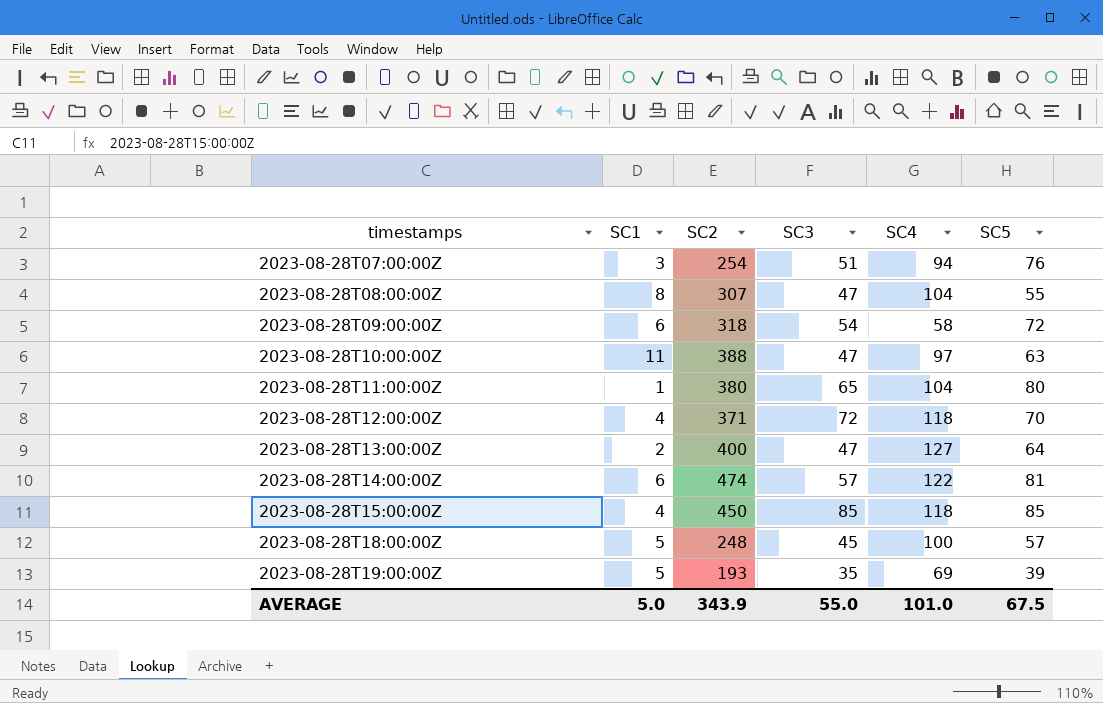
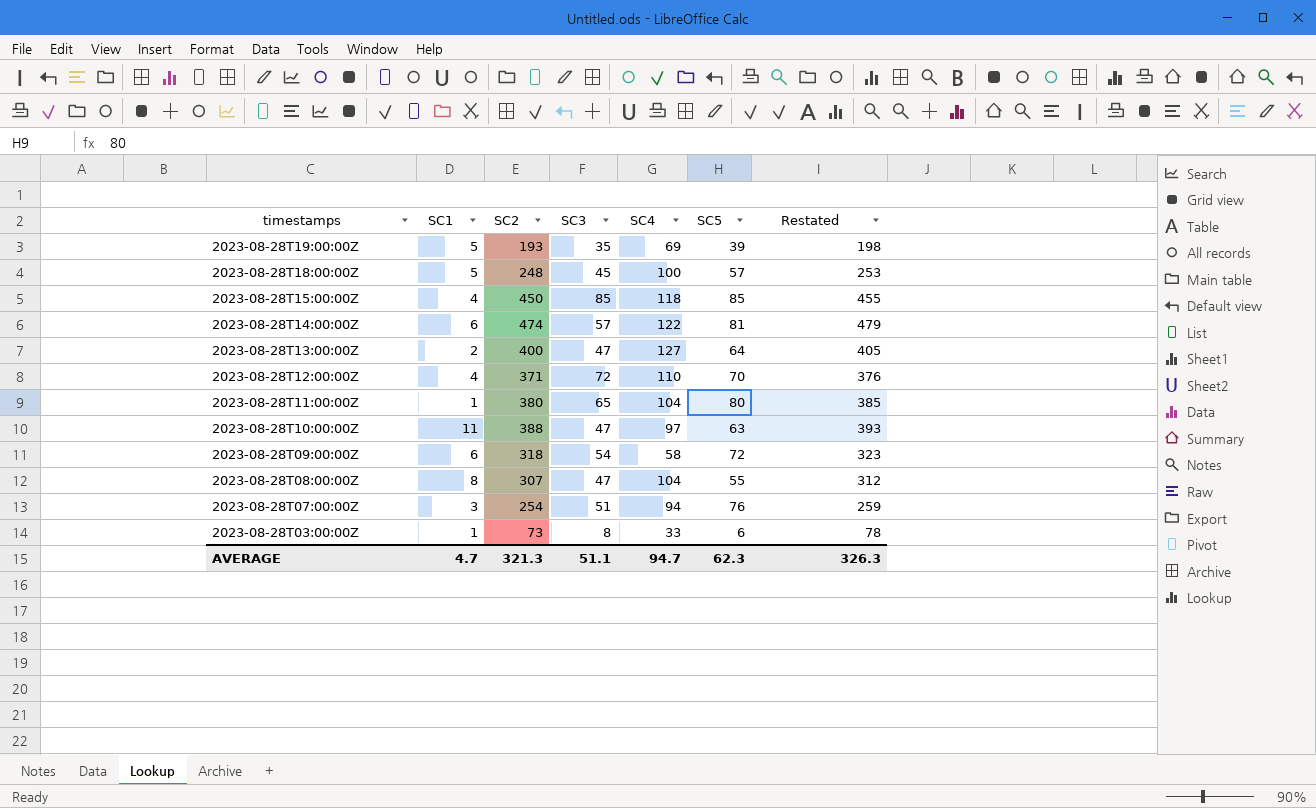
row order: timestamps ascending -> timestamps descending
column Restated | formula: none -> [SC2] + 5
2023-08-28T12:00:00Z | SC4: 118 -> 110
row 2023-08-28T03:00:00Z: none -> 1 | 73 | 8 | 33 | 6 | 78
AVERAGE | SC1: 5.0 -> 4.7
AVERAGE | SC2: 343.9 -> 321.3
AVERAGE | SC3: 55.0 -> 51.1
AVERAGE | SC4: 101.0 -> 94.7
AVERAGE | SC5: 67.5 -> 62.3

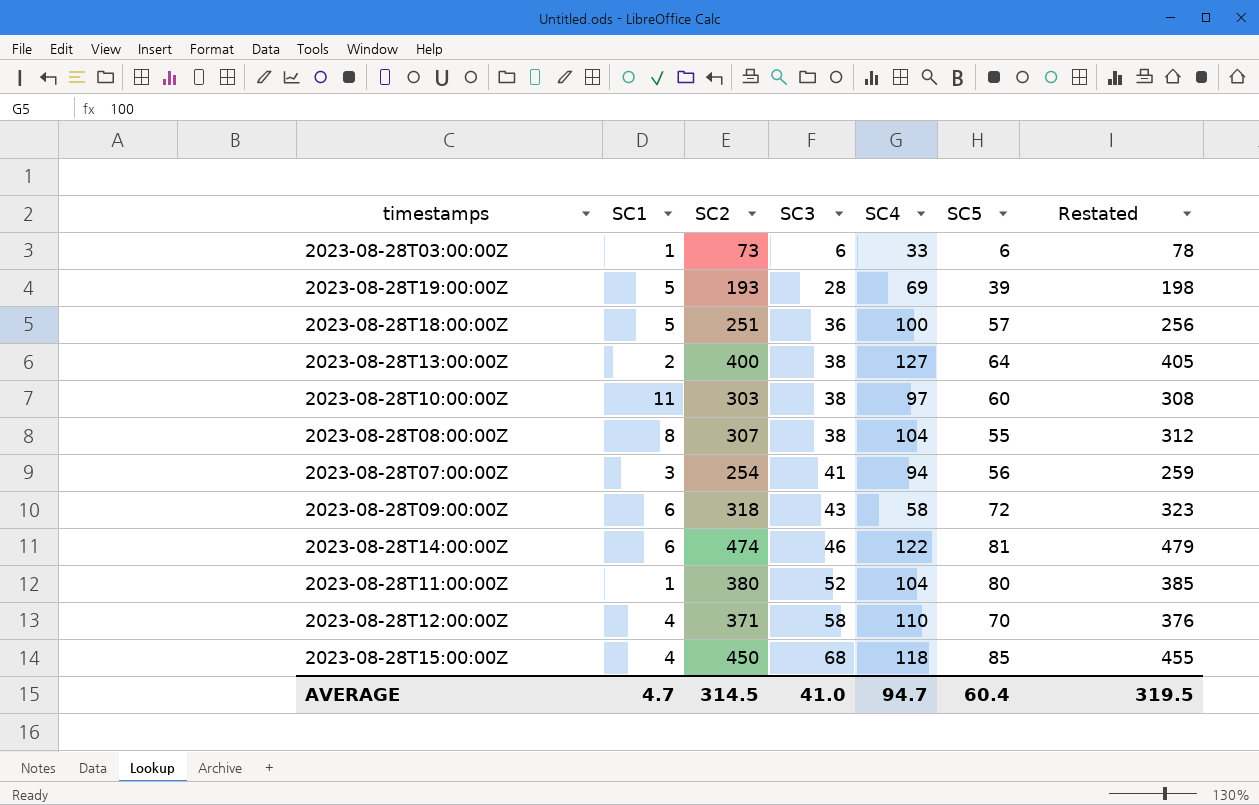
row order: timestamps descending -> SC3 ascending
2023-08-28T03:00:00Z | SC3: 8 -> 6
2023-08-28T19:00:00Z | SC3: 35 -> 28
2023-08-28T18:00:00Z | SC2: 248 -> 251
2023-08-28T18:00:00Z | SC3: 45 -> 36
2023-08-28T18:00:00Z | Restated: 253 -> 256
2023-08-28T13:00:00Z | SC3: 47 -> 38
2023-08-28T10:00:00Z | SC2: 388 -> 303
2023-08-28T10:00:00Z | SC3: 47 -> 38
2023-08-28T10:00:00Z | SC5: 63 -> 60
2023-08-28T10:00:00Z | Restated: 393 -> 308
2023-08-28T08:00:00Z | SC3: 47 -> 38
2023-08-28T07:00:00Z | SC3: 51 -> 41
2023-08-28T07:00:00Z | SC5: 76 -> 56
2023-08-28T09:00:00Z | SC3: 54 -> 43
2023-08-28T14:00:00Z | SC3: 57 -> 46
2023-08-28T11:00:00Z | SC3: 65 -> 52
2023-08-28T12:00:00Z | SC3: 72 -> 58
2023-08-28T15:00:00Z | SC3: 85 -> 68
AVERAGE | SC2: 321.3 -> 314.5
AVERAGE | SC3: 51.1 -> 41.0
AVERAGE | SC5: 62.3 -> 60.4
AVERAGE | Restated: 326.3 -> 319.5

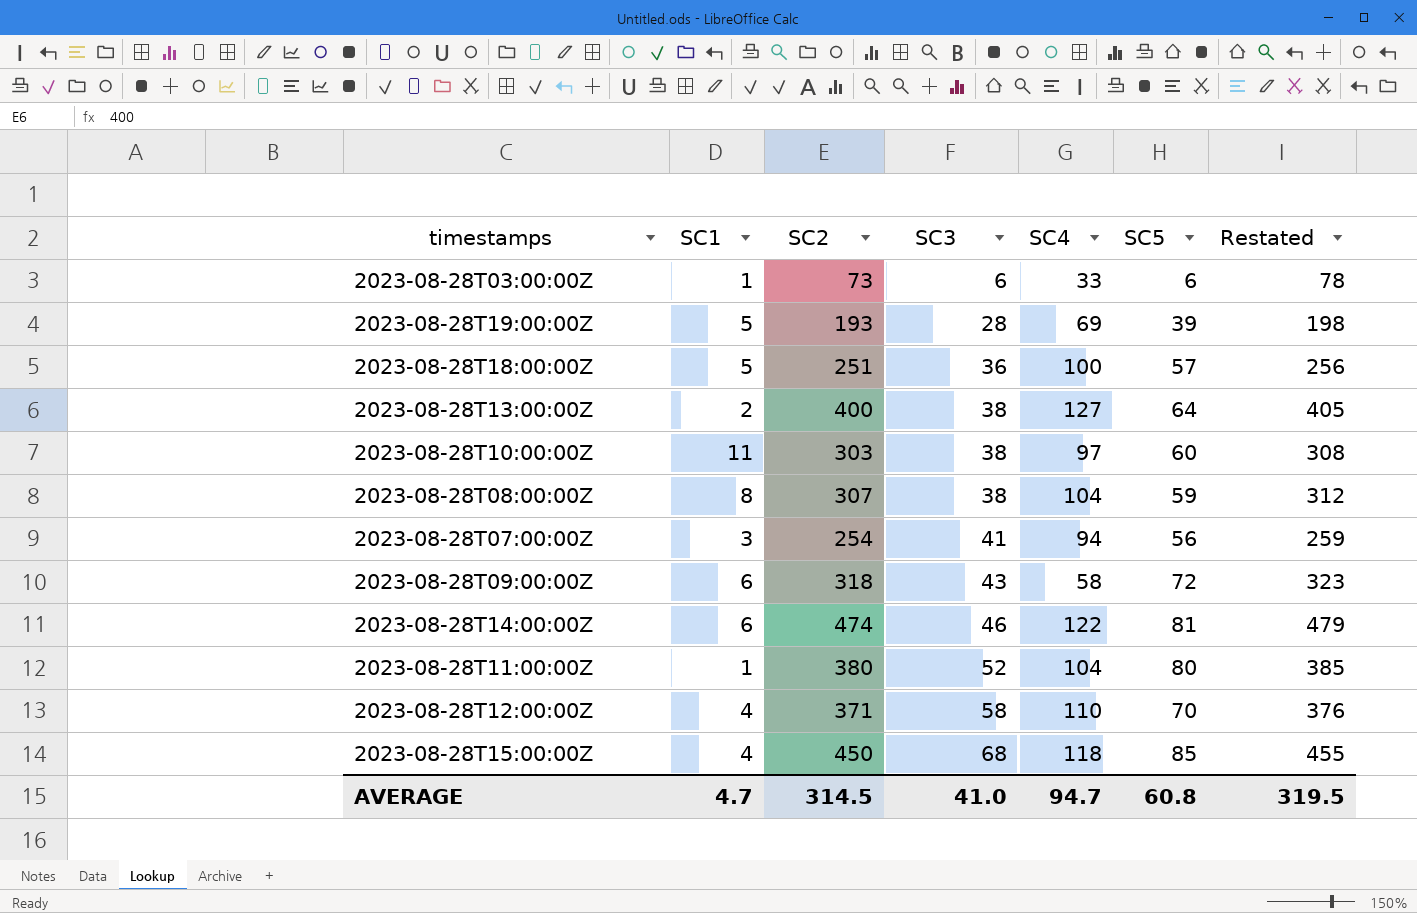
2023-08-28T08:00:00Z | SC5: 55 -> 59
AVERAGE | SC5: 60.4 -> 60.8

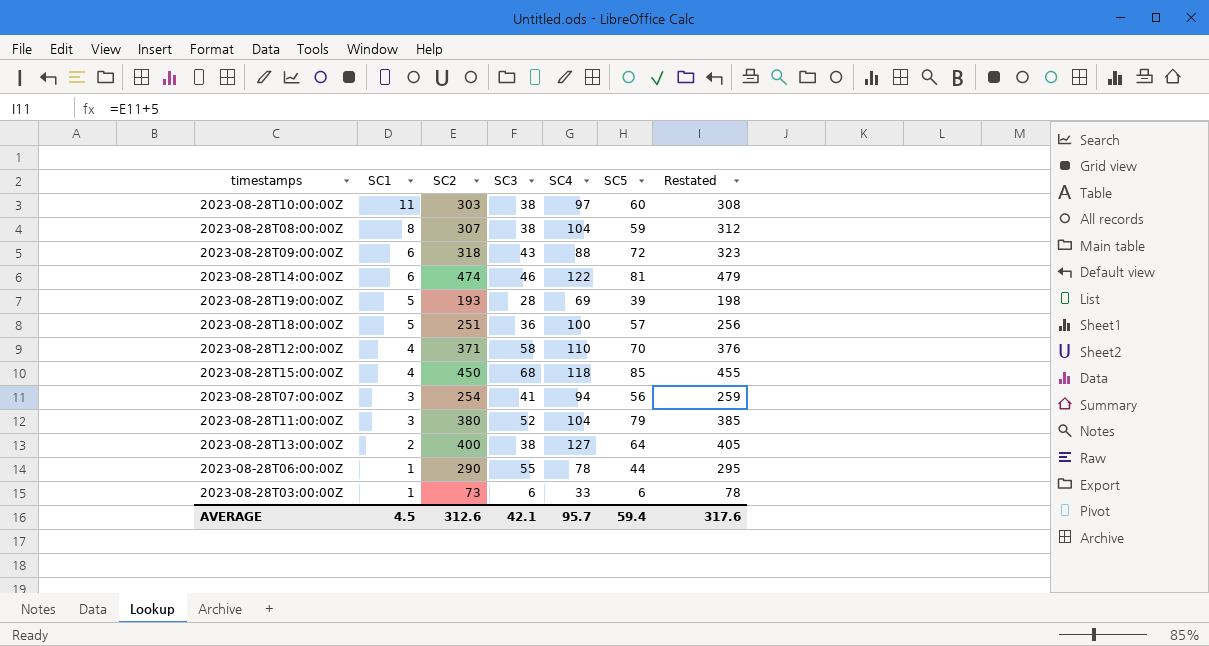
row order: SC3 ascending -> SC1 descending
2023-08-28T09:00:00Z | SC4: 58 -> 88
2023-08-28T11:00:00Z | SC1: 1 -> 3
2023-08-28T11:00:00Z | SC5: 80 -> 79
row 2023-08-28T06:00:00Z: none -> 1 | 290 | 55 | 78 | 44 | 295
AVERAGE | SC1: 4.7 -> 4.5
AVERAGE | SC2: 314.5 -> 312.6
AVERAGE | SC3: 41.0 -> 42.1
AVERAGE | SC4: 94.7 -> 95.7
AVERAGE | SC5: 60.8 -> 59.4
AVERAGE | Restated: 319.5 -> 317.6

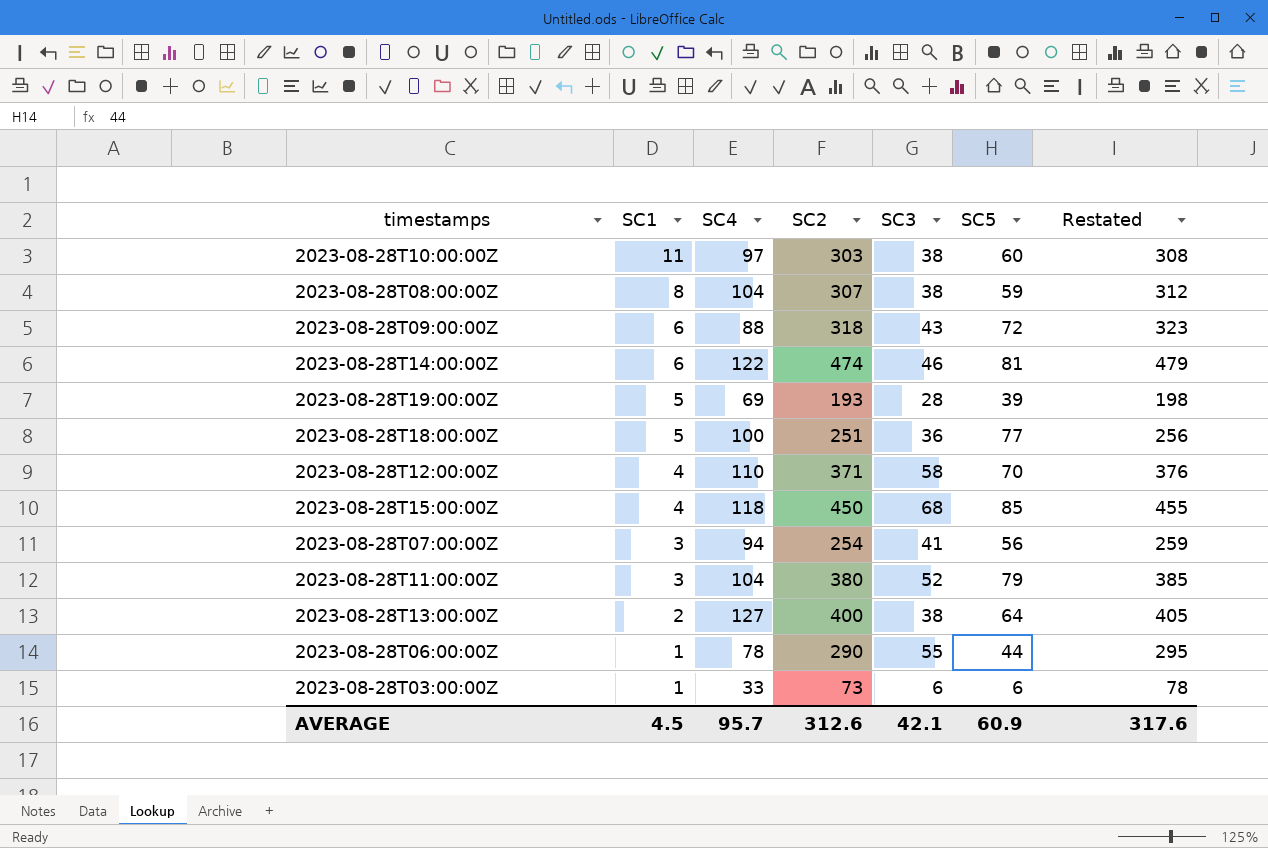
column SC4 | position: 5 -> 3
2023-08-28T18:00:00Z | SC5: 57 -> 77
AVERAGE | SC5: 59.4 -> 60.9

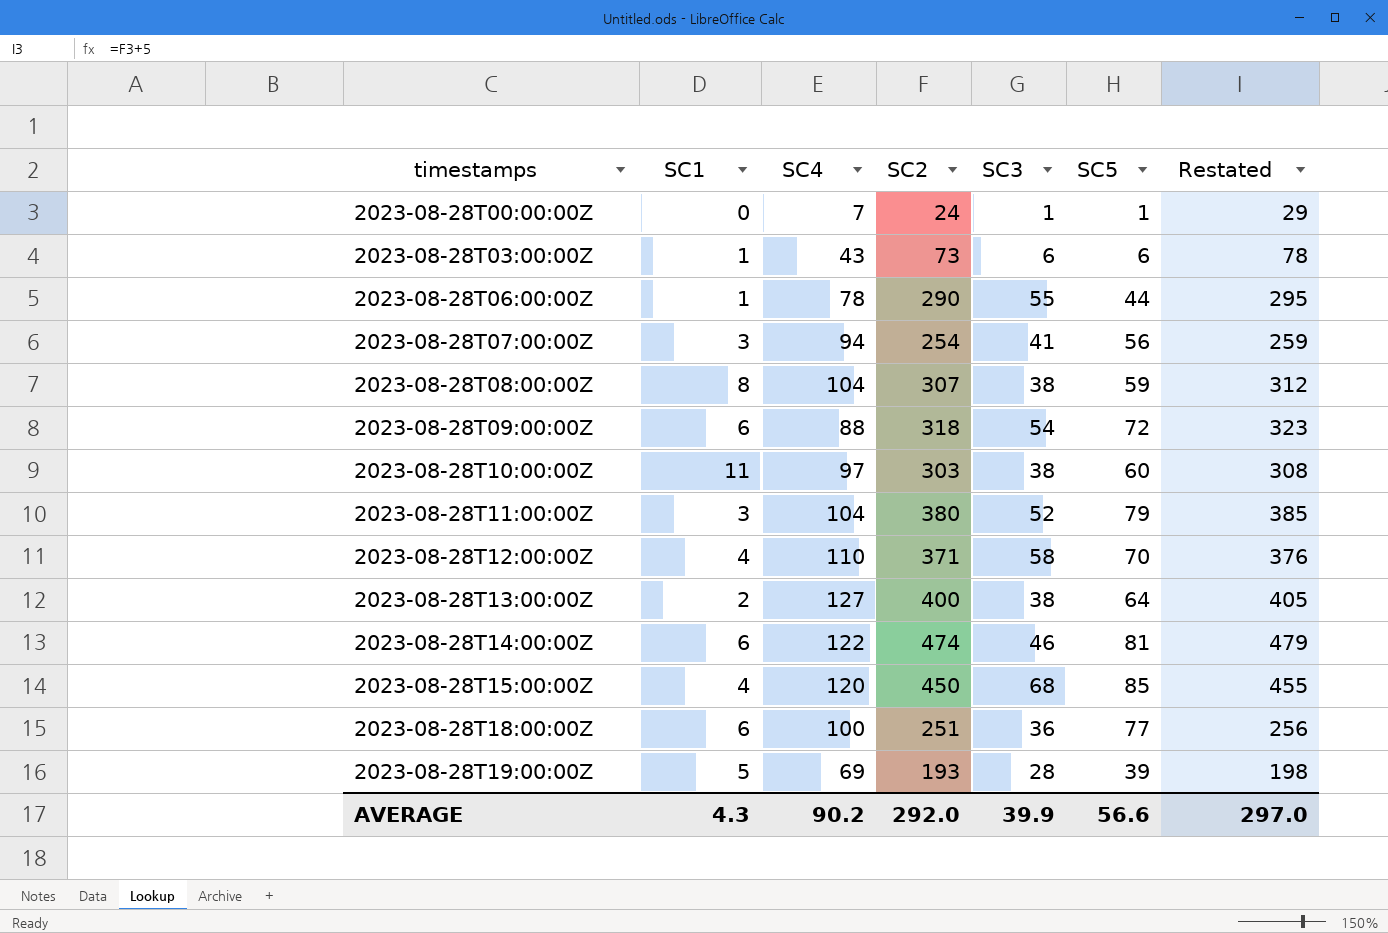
row order: SC1 descending -> timestamps ascending
row 2023-08-28T00:00:00Z: none -> 0 | 7 | 24 | 1 | 1 | 29
2023-08-28T03:00:00Z | SC4: 33 -> 43
2023-08-28T09:00:00Z | SC3: 43 -> 54
2023-08-28T15:00:00Z | SC4: 118 -> 120
2023-08-28T18:00:00Z | SC1: 5 -> 6
AVERAGE | SC1: 4.5 -> 4.3
AVERAGE | SC4: 95.7 -> 90.2
AVERAGE | SC2: 312.6 -> 292.0
AVERAGE | SC3: 42.1 -> 39.9
AVERAGE | SC5: 60.9 -> 56.6
AVERAGE | Restated: 317.6 -> 297.0

